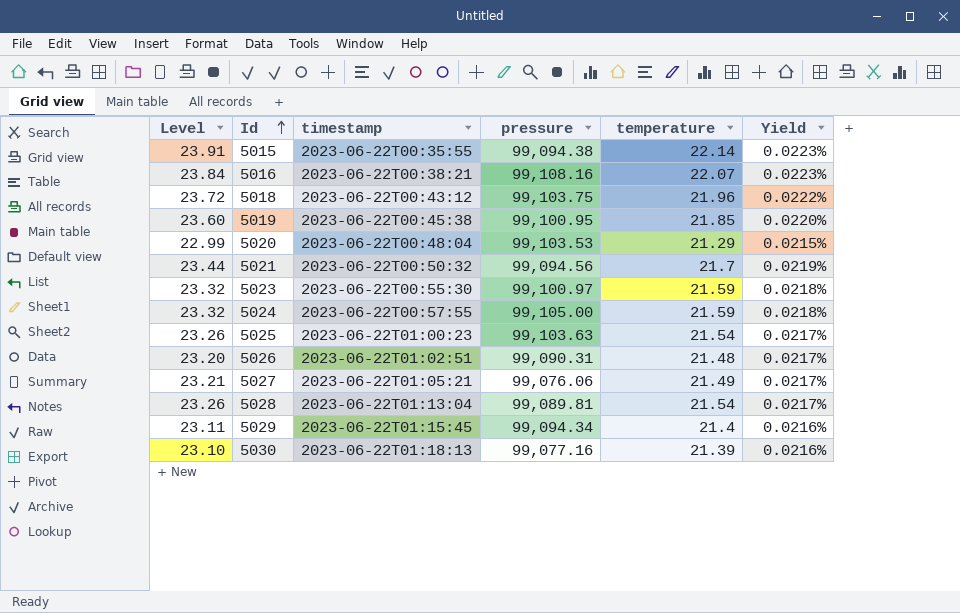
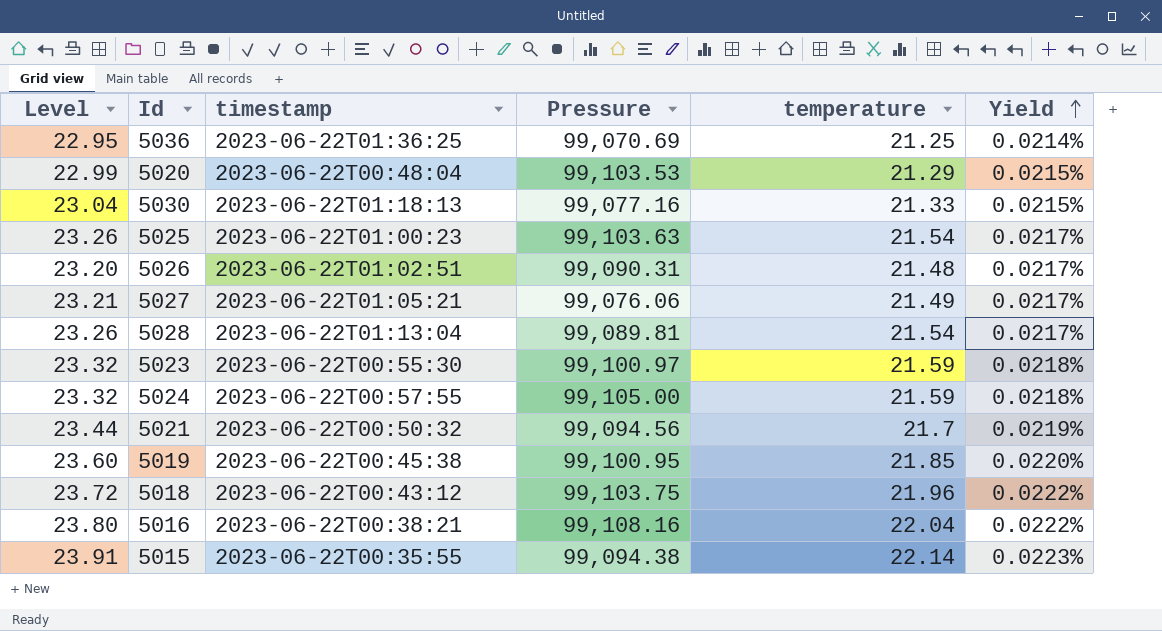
row order: Id ascending -> Yield ascending
column name: pressure -> Pressure
row 5029: 23.11 | 2023-06-22T01:15:45 | 99,094.34 | 21.4 | 0.0216% -> none
row 5036: none -> 22.95 | 2023-06-22T01:36:25 | 99,070.69 | 21.25 | 0.0214%
5030 | Level: 23.10 -> 23.04
5030 | temperature: 21.39 -> 21.33
5030 | Yield: 0.0216% -> 0.0215%
5016 | Level: 23.84 -> 23.80
5016 | temperature: 22.07 -> 22.04
5016 | Yield: 0.0223% -> 0.0222%

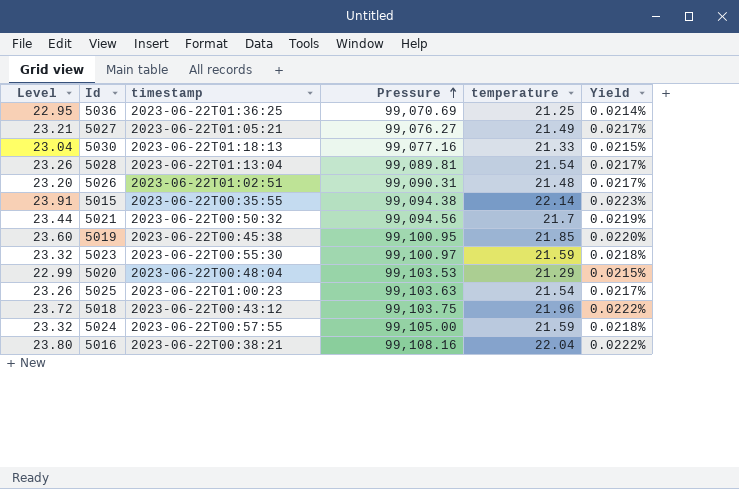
row order: Yield ascending -> Pressure ascending
5027 | Pressure: 99,076.06 -> 99,076.27

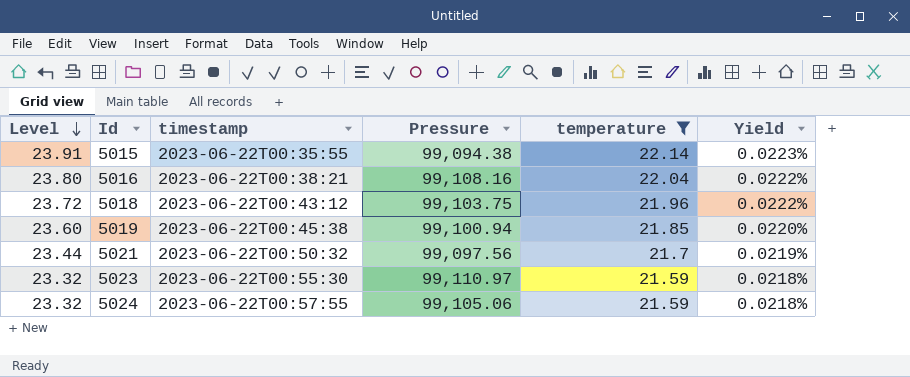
filter: none -> temperature >= 21.59
row order: Pressure ascending -> Level descending
5019 | Pressure: 99,100.95 -> 99,100.94
5021 | Pressure: 99,094.56 -> 99,097.56
5023 | Pressure: 99,100.97 -> 99,110.97
5024 | Pressure: 99,105.00 -> 99,105.06

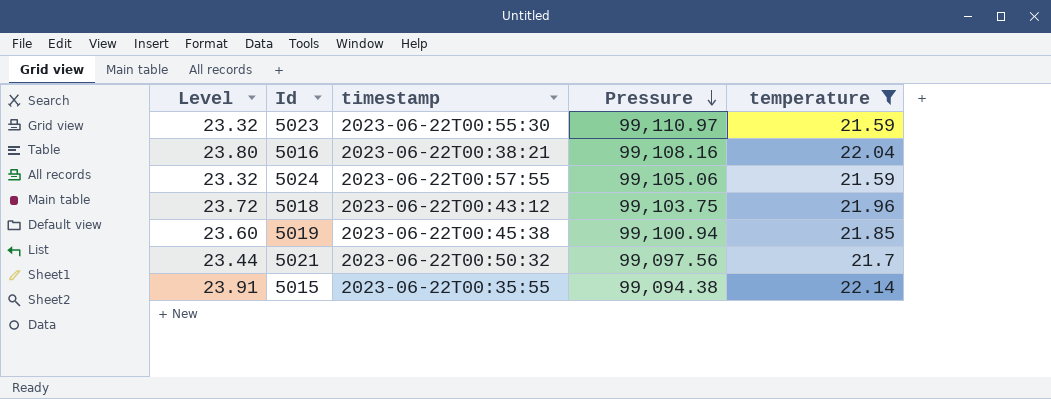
row order: Level descending -> Pressure descending
column Yield | formula: [temperature] / [Pressure] -> none

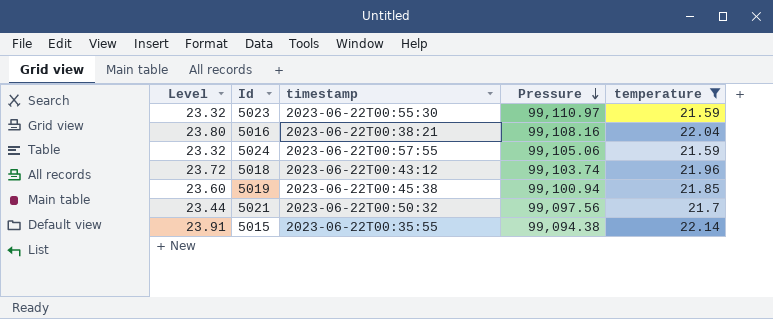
5018 | Pressure: 99,103.75 -> 99,103.74

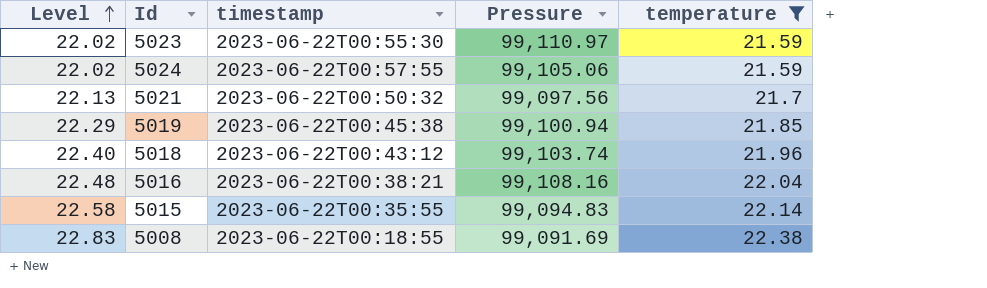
row order: Pressure descending -> Level ascending
column Level | formula: [temperature] * 1.08 -> [temperature] * 1.02
5015 | Pressure: 99,094.38 -> 99,094.83
row 5008: none -> 22.83 | 2023-06-22T00:18:55 | 99,091.69 | 22.38

